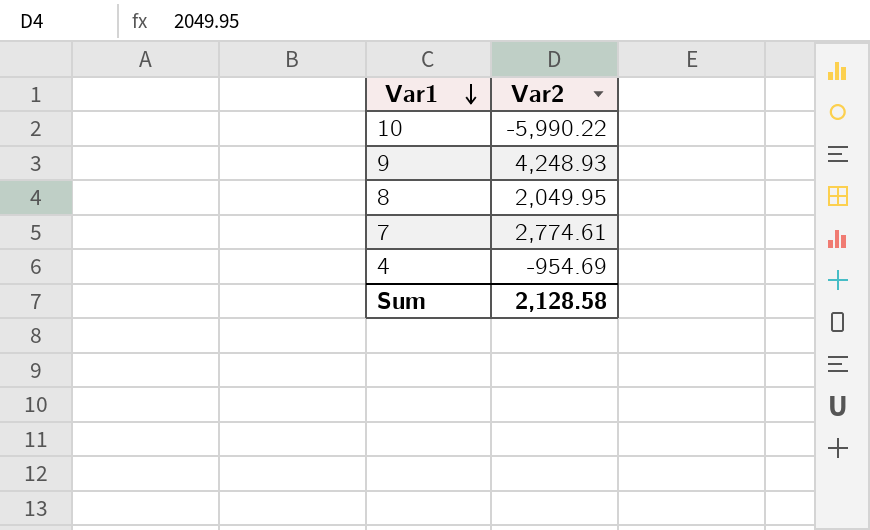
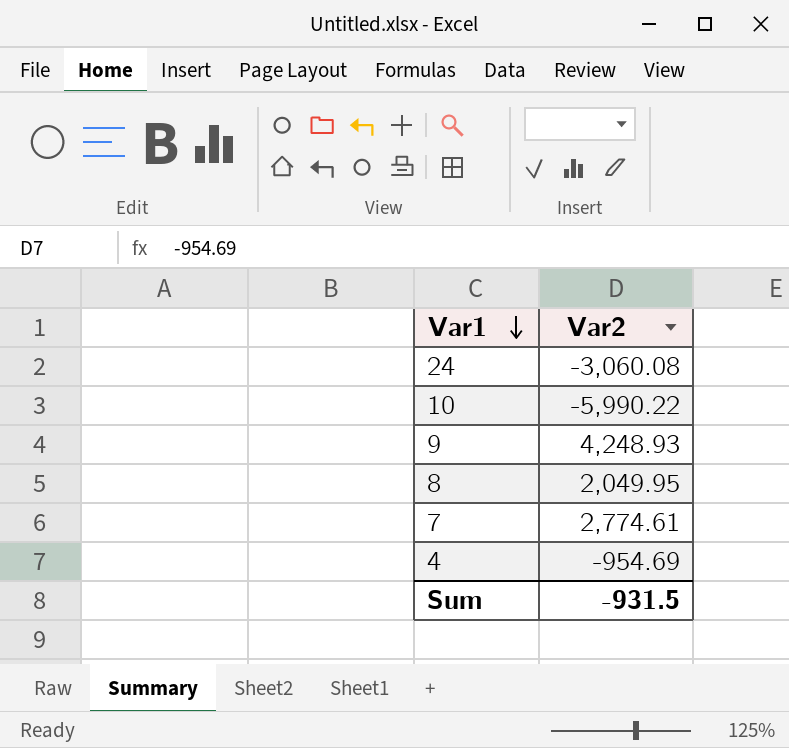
row 24: none -> -3,060.08
Sum | Var2: 2,128.58 -> -931.5

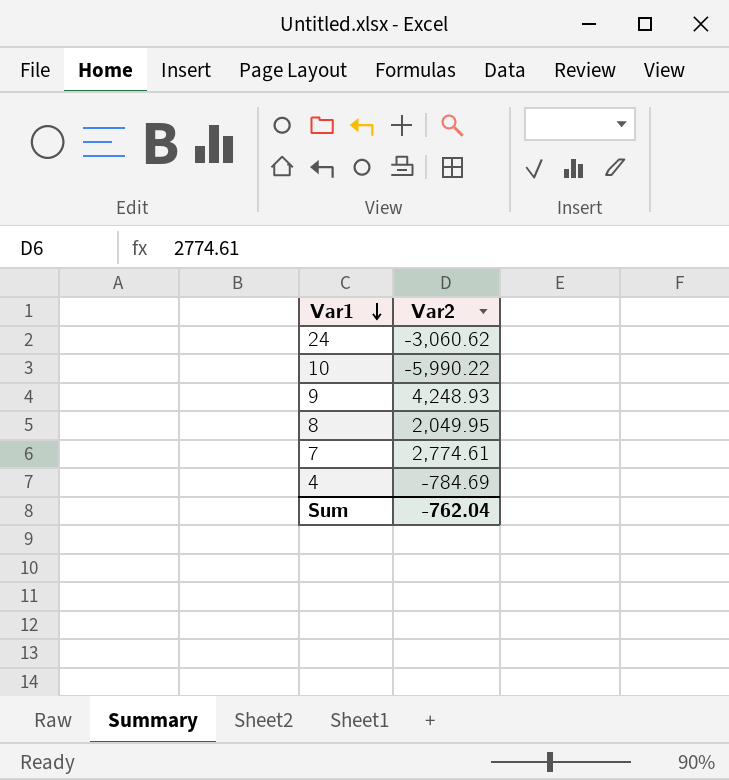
24 | Var2: -3,060.08 -> -3,060.62
4 | Var2: -954.69 -> -784.69
Sum | Var2: -931.5 -> -762.04

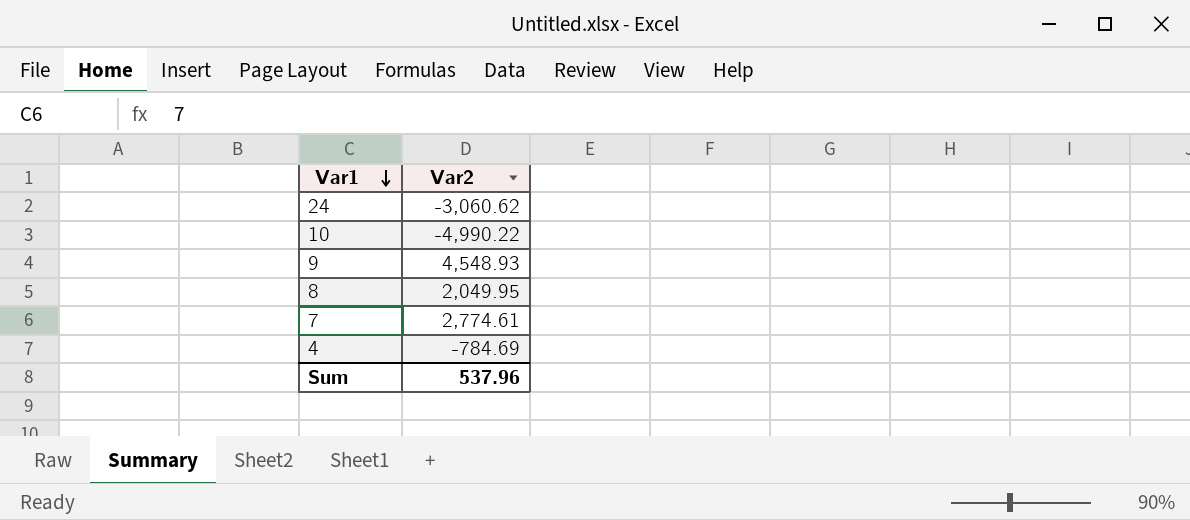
10 | Var2: -5,990.22 -> -4,990.22
9 | Var2: 4,248.93 -> 4,548.93
Sum | Var2: -762.04 -> 537.96

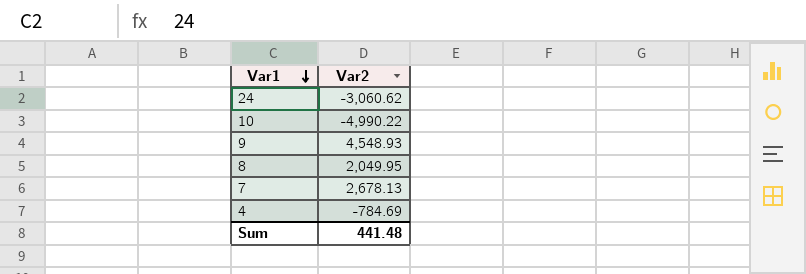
7 | Var2: 2,774.61 -> 2,678.13
Sum | Var2: 537.96 -> 441.48

